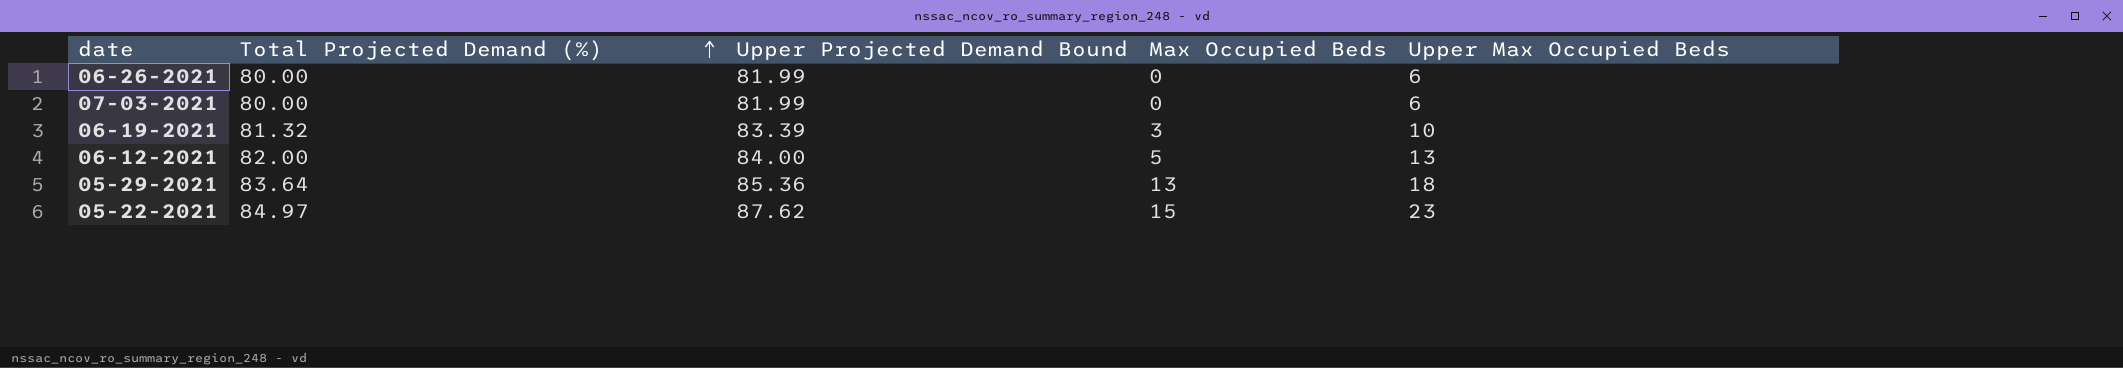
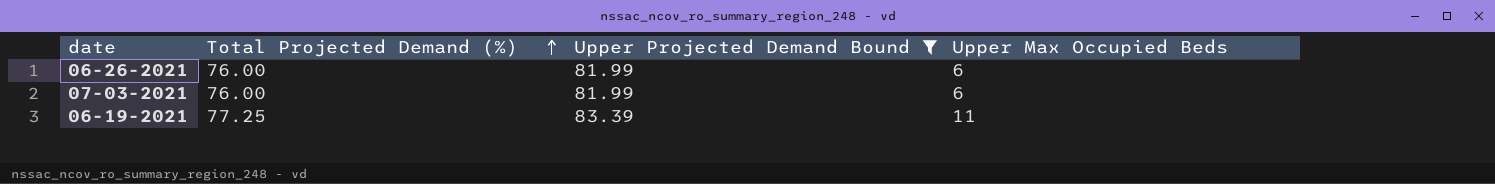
filter: none -> Upper Projected Demand Bound <= 83.39
column Max Occupied Beds | position: 4 -> none
06-26-2021 | Total Projected Demand (%): 80.00 -> 76.00
07-03-2021 | Total Projected Demand (%): 80.00 -> 76.00
06-19-2021 | Total Projected Demand (%): 81.32 -> 77.25
06-19-2021 | Upper Max Occupied Beds: 10 -> 11

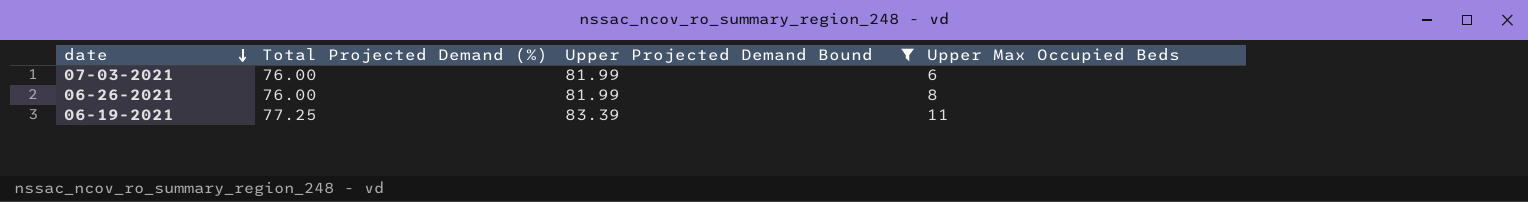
row order: Total Projected Demand (%) ascending -> date descending
06-26-2021 | Upper Max Occupied Beds: 6 -> 8

